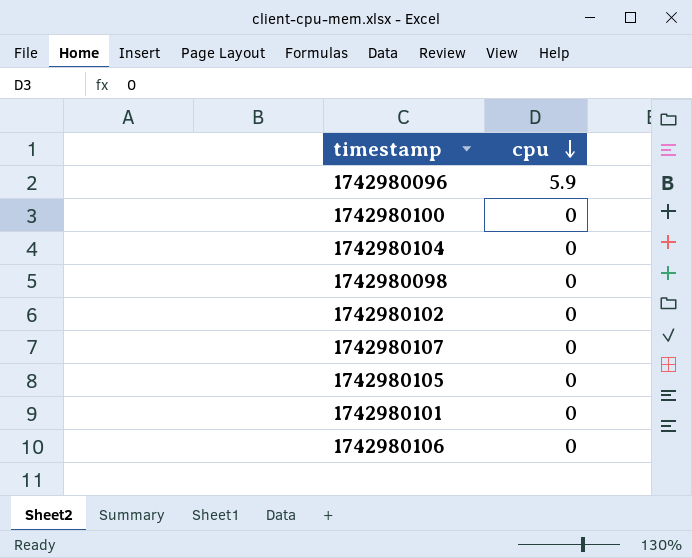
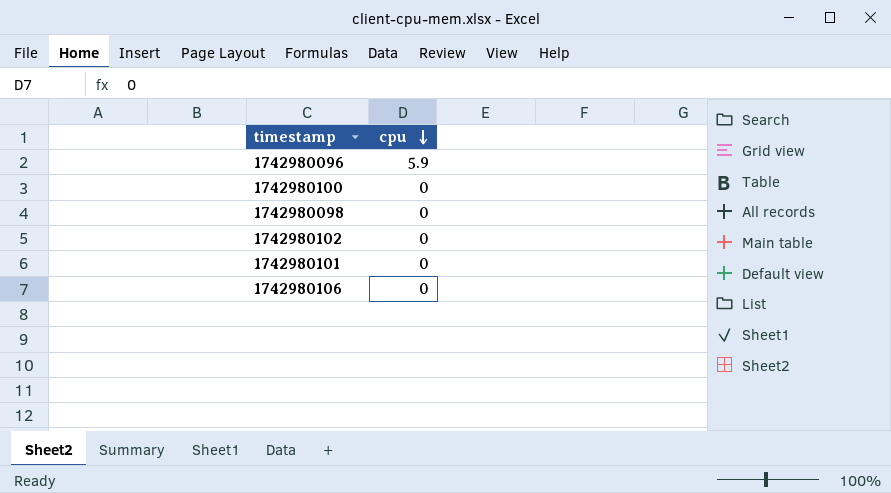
row 1742980104: 0 -> none
row 1742980107: 0 -> none
row 1742980105: 0 -> none

